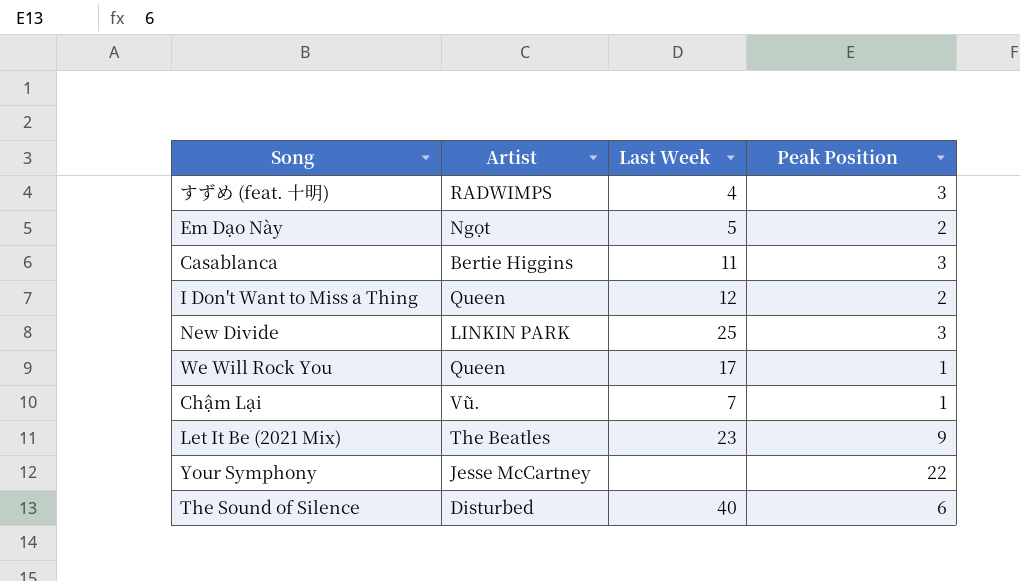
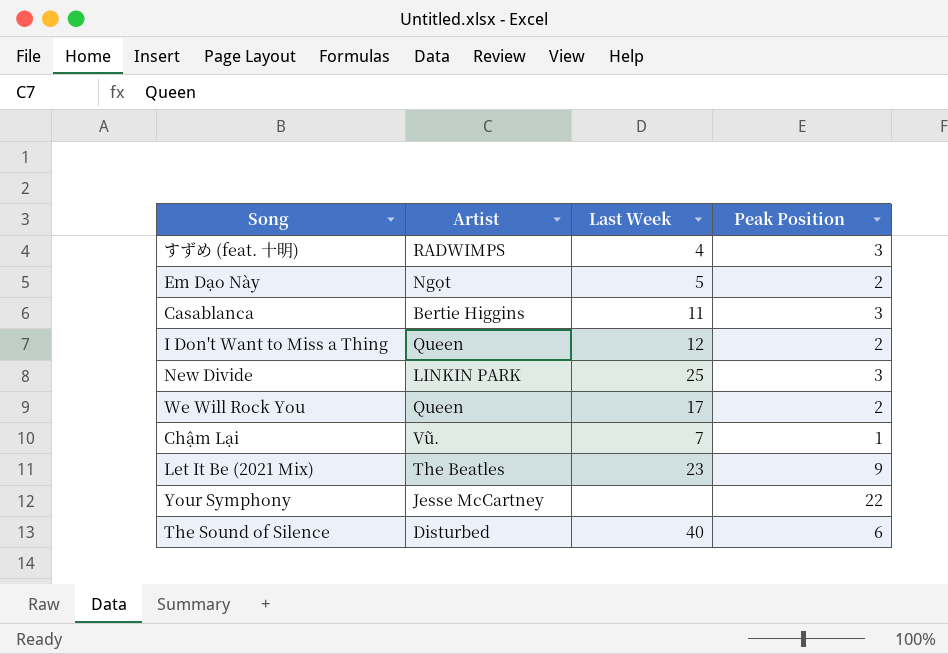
We Will Rock You | Peak Position: 1 -> 2

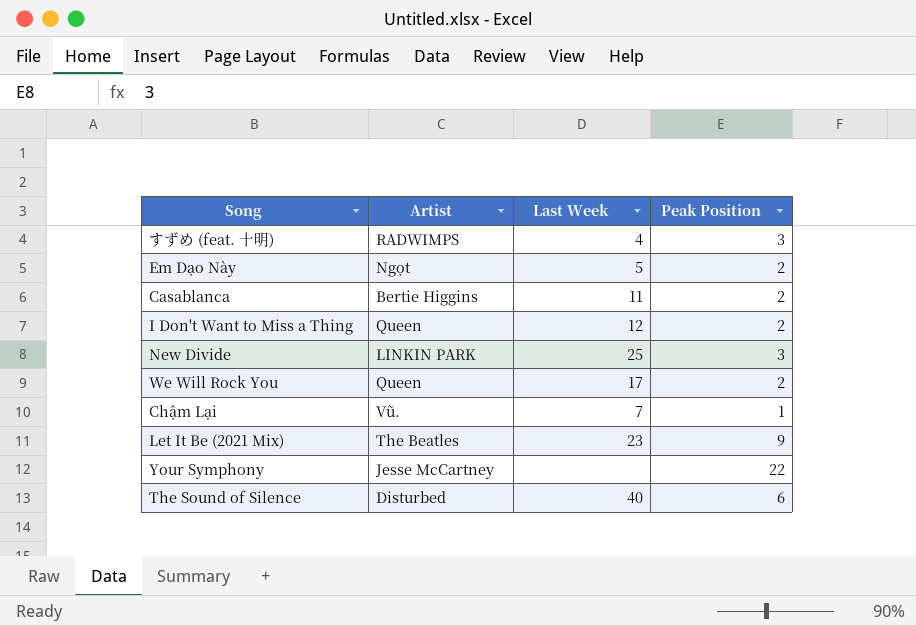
Casablanca | Peak Position: 3 -> 2

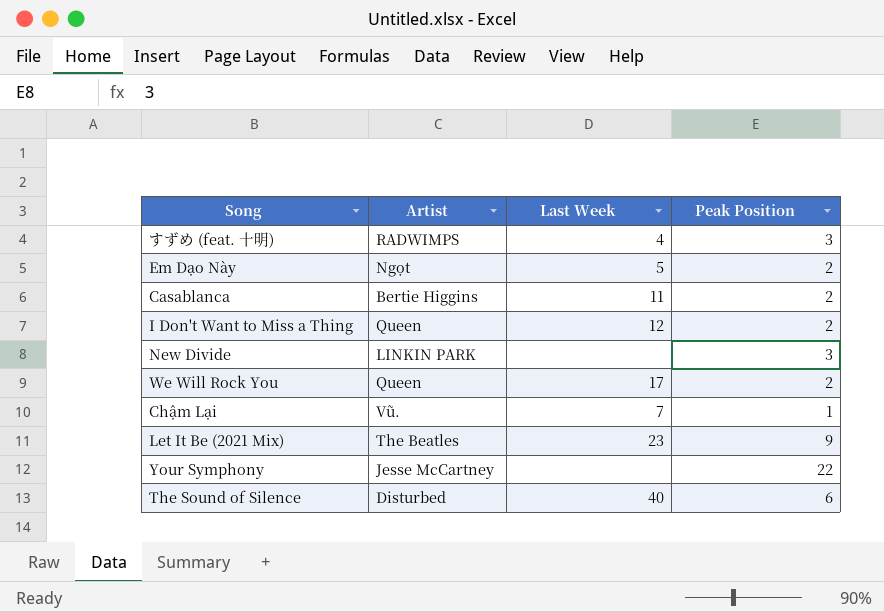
New Divide | Last Week: 25 -> none

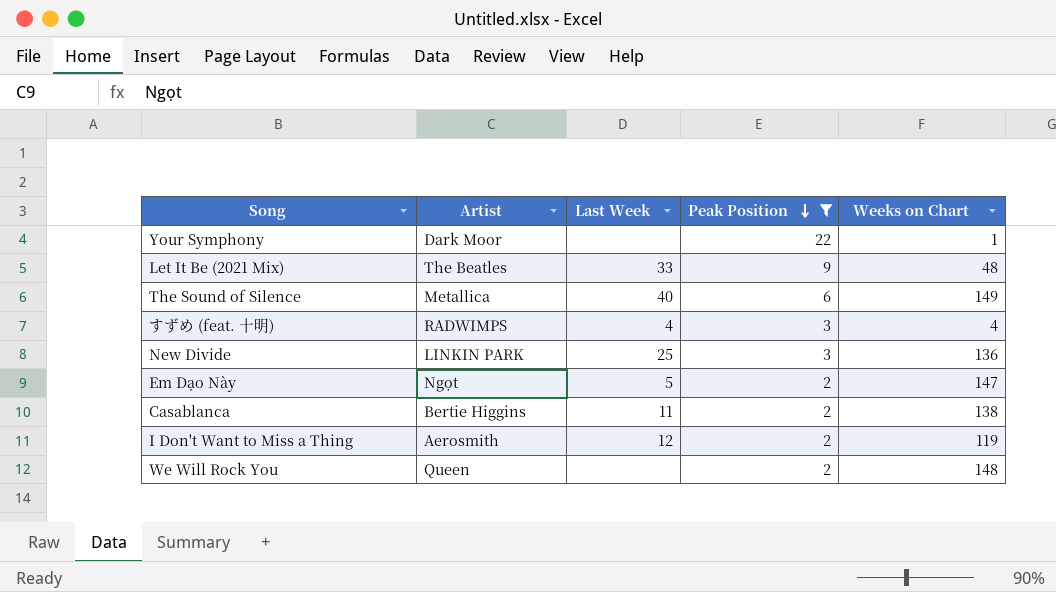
filter: none -> Peak Position != 1
row order: none -> Peak Position descending
column Weeks on Chart | position: none -> 5
Your Symphony | Artist: Jesse McCartney -> Dark Moor
Let It Be (2021 Mix) | Last Week: 23 -> 33
The Sound of Silence | Artist: Disturbed -> Metallica
New Divide | Last Week: none -> 25
I Don't Want to Miss a Thing | Artist: Queen -> Aerosmith
We Will Rock You | Last Week: 17 -> none

